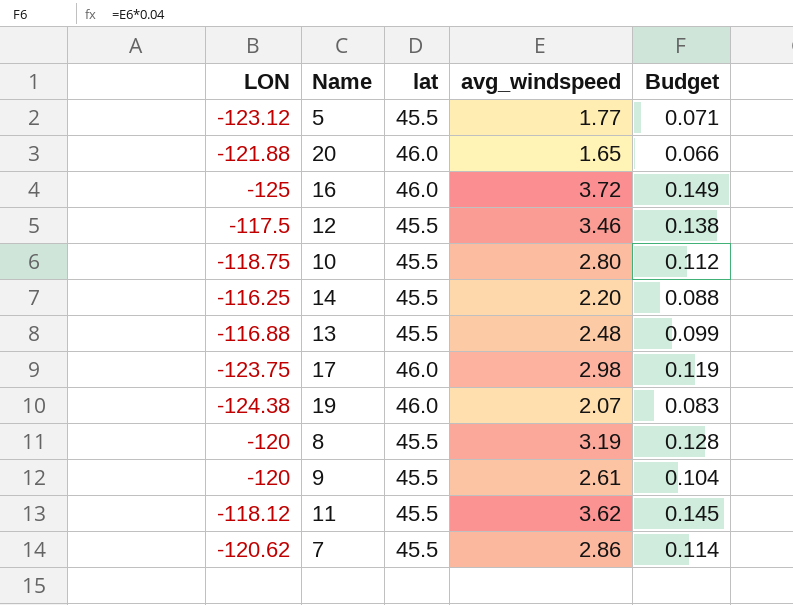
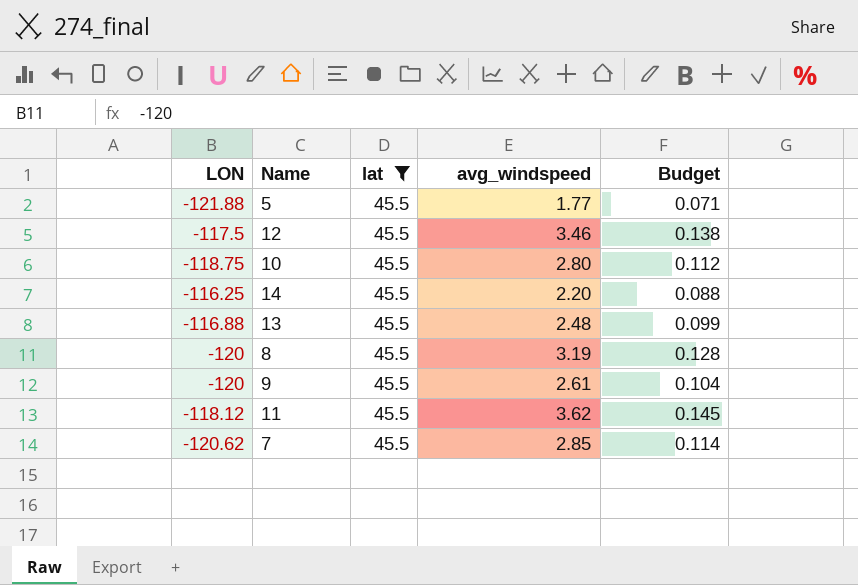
filter: none -> lat = 45.5
5 | LON: -123.12 -> -121.88
7 | avg_windspeed: 2.86 -> 2.85

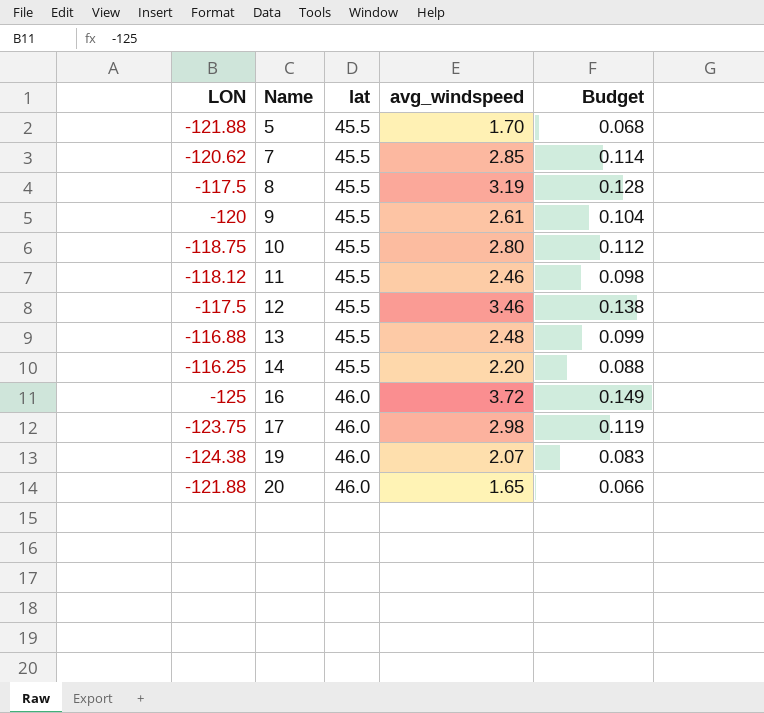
filter: lat = 45.5 -> none
row order: none -> Name ascending
5 | avg_windspeed: 1.77 -> 1.70
5 | Budget: 0.071 -> 0.068
8 | LON: -120 -> -117.5
11 | avg_windspeed: 3.62 -> 2.46
11 | Budget: 0.145 -> 0.098

